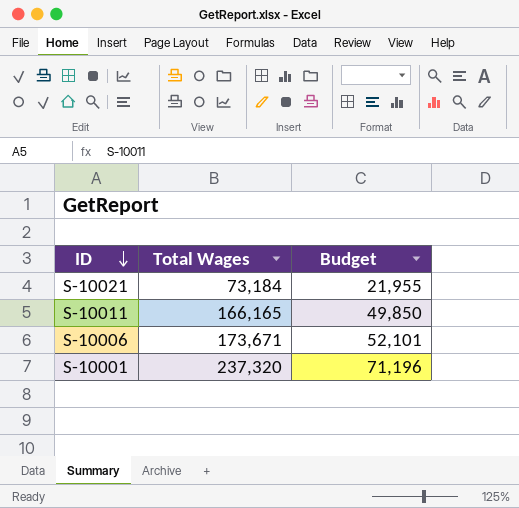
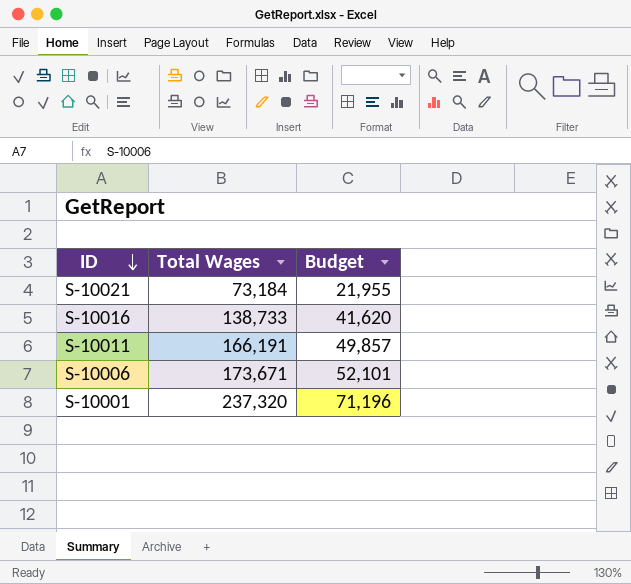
row S-10016: none -> 138,733 | 41,620
S-10011 | Total Wages: 166,165 -> 166,191
S-10011 | Budget: 49,850 -> 49,857

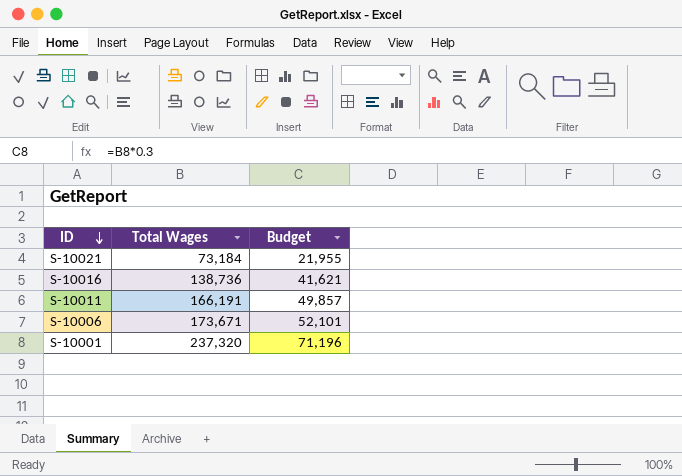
S-10016 | Total Wages: 138,733 -> 138,736
S-10016 | Budget: 41,620 -> 41,621

